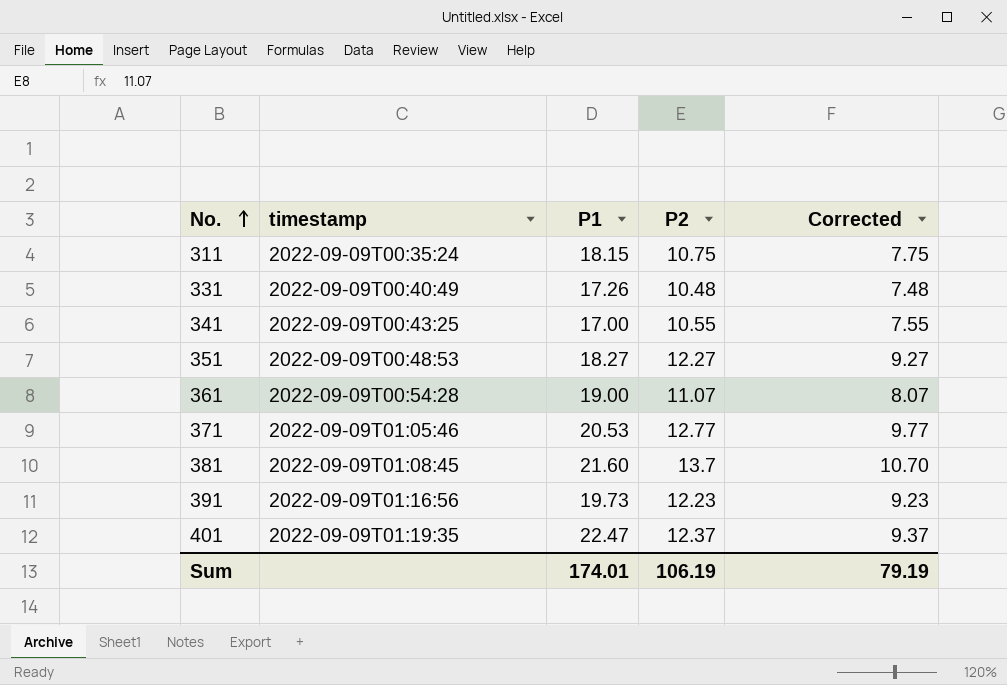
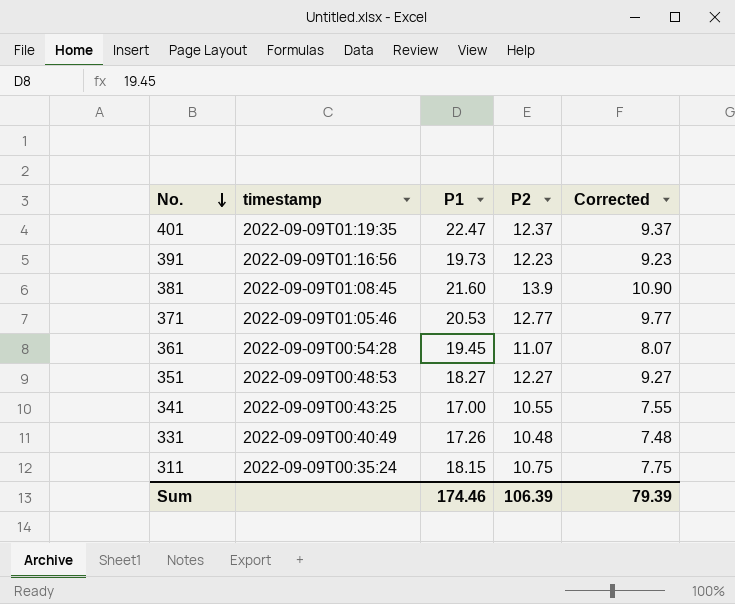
row order: No. ascending -> No. descending
381 | P2: 13.7 -> 13.9
381 | Corrected: 10.70 -> 10.90
361 | P1: 19.00 -> 19.45
Sum | P1: 174.01 -> 174.46
Sum | P2: 106.19 -> 106.39
Sum | Corrected: 79.19 -> 79.39

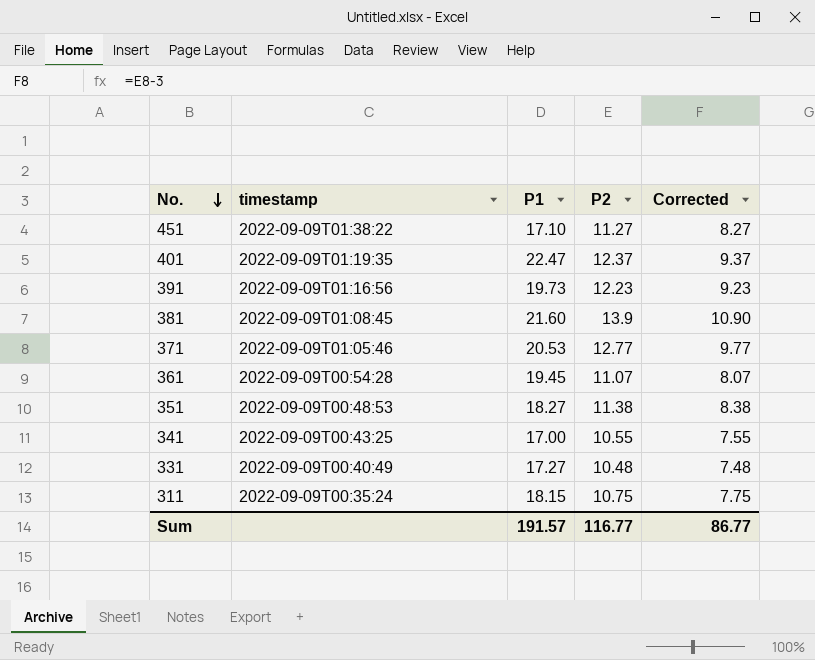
row 451: none -> 2022-09-09T01:38:22 | 17.10 | 11.27 | 8.27
351 | P2: 12.27 -> 11.38
351 | Corrected: 9.27 -> 8.38
331 | P1: 17.26 -> 17.27
Sum | P1: 174.46 -> 191.57
Sum | P2: 106.39 -> 116.77
Sum | Corrected: 79.39 -> 86.77

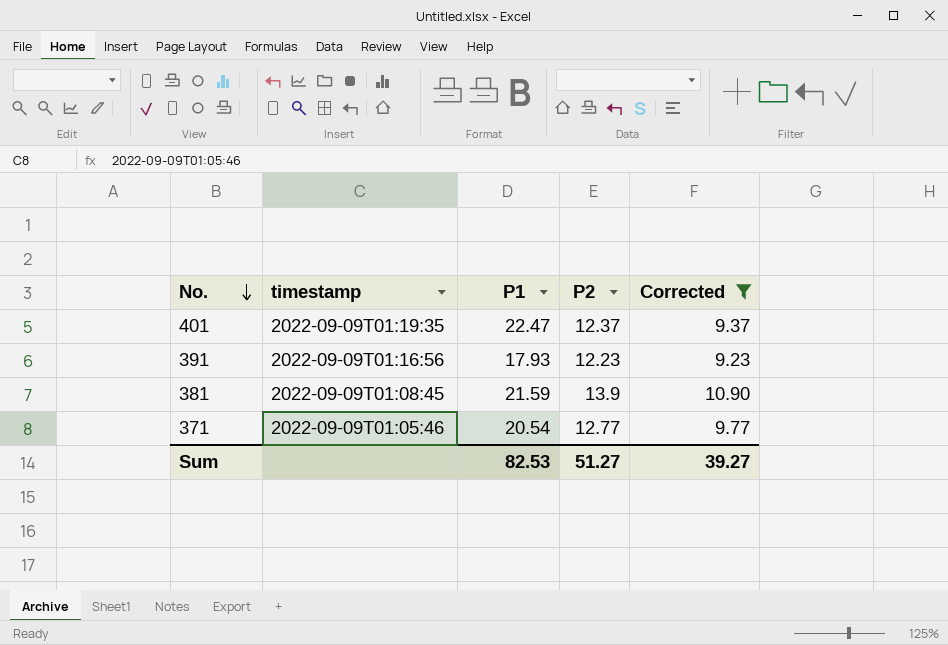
filter: none -> Corrected >= 9.23
391 | P1: 19.73 -> 17.93
381 | P1: 21.60 -> 21.59
371 | P1: 20.53 -> 20.54
Sum | P1: 191.57 -> 82.53
Sum | P2: 116.77 -> 51.27
Sum | Corrected: 86.77 -> 39.27

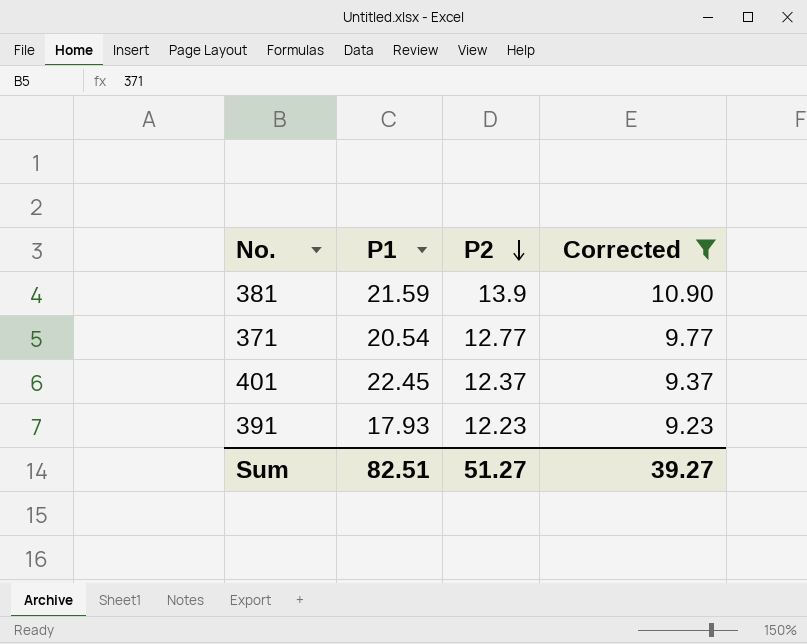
row order: No. descending -> P2 descending
column timestamp | position: 2 -> none
401 | P1: 22.47 -> 22.45
Sum | P1: 82.53 -> 82.51

